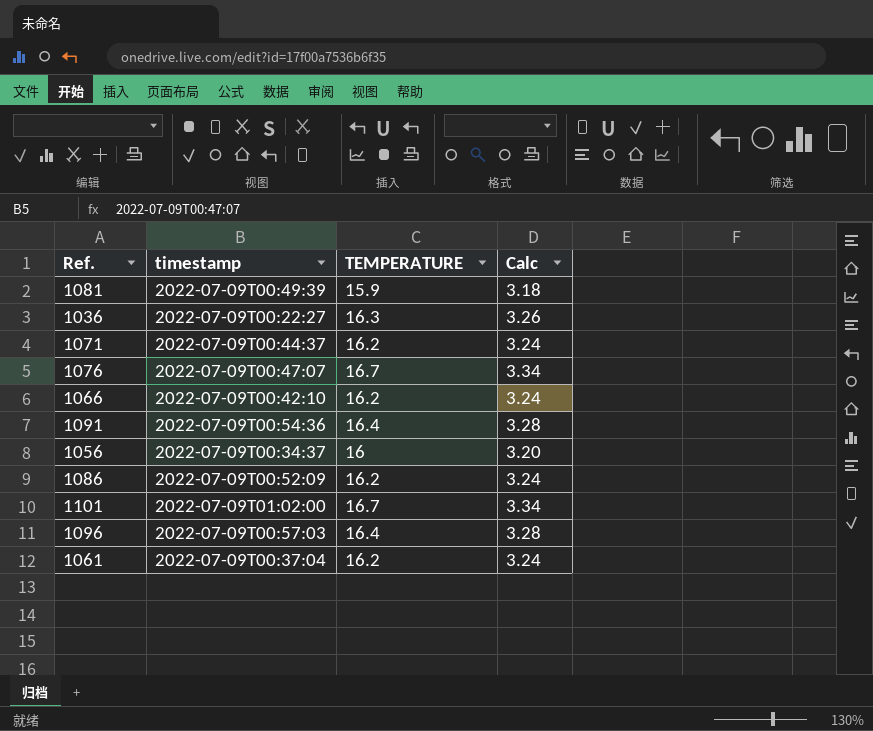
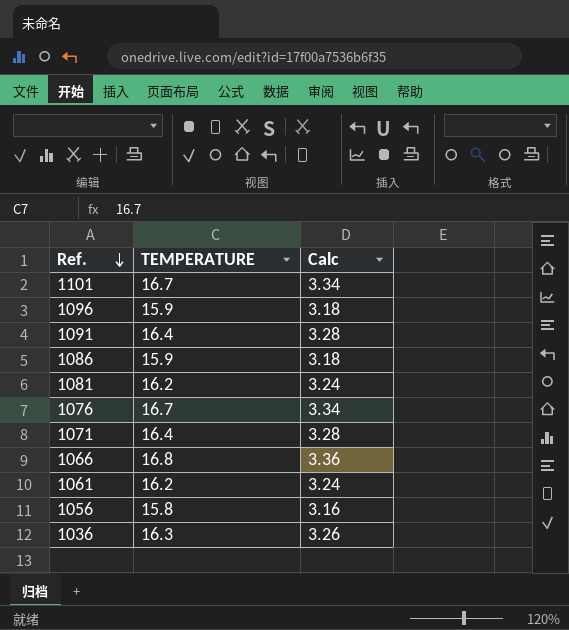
row order: none -> Ref. descending
column timestamp | position: 2 -> none
1096 | TEMPERATURE: 16.4 -> 15.9
1096 | Calc: 3.28 -> 3.18
1086 | TEMPERATURE: 16.2 -> 15.9
1086 | Calc: 3.24 -> 3.18
1081 | TEMPERATURE: 15.9 -> 16.2
1081 | Calc: 3.18 -> 3.24
1071 | TEMPERATURE: 16.2 -> 16.4
1071 | Calc: 3.24 -> 3.28
1066 | TEMPERATURE: 16.2 -> 16.8
1066 | Calc: 3.24 -> 3.36
1056 | TEMPERATURE: 16 -> 15.8
1056 | Calc: 3.20 -> 3.16

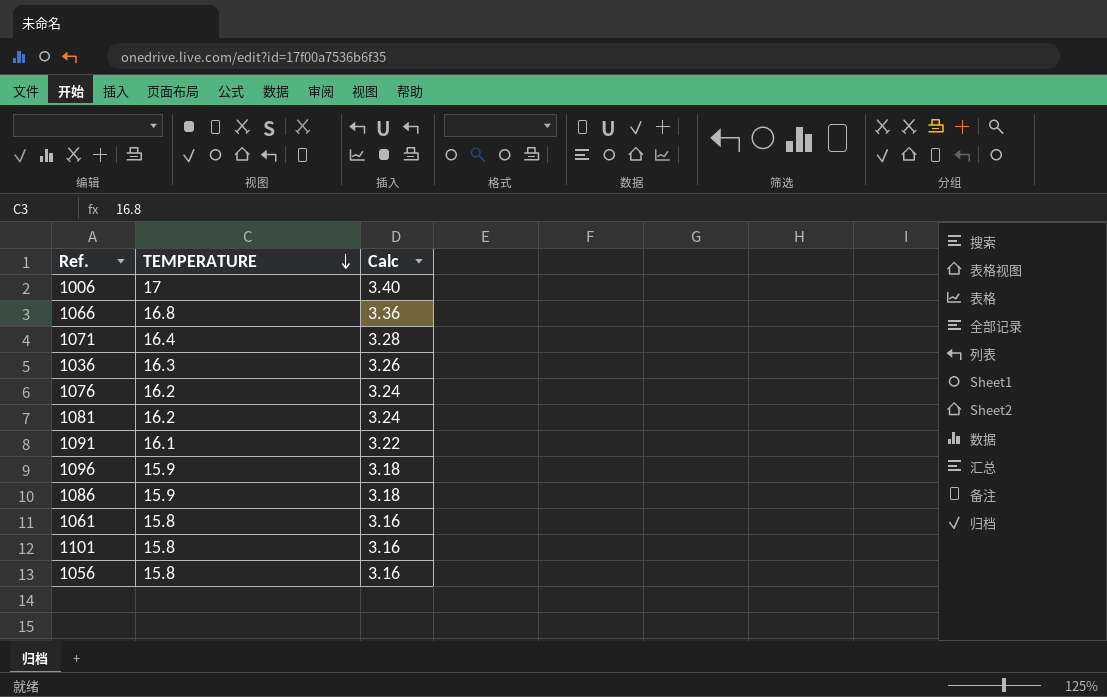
row order: Ref. descending -> TEMPERATURE descending
row 1006: none -> 17 | 3.40
1076 | TEMPERATURE: 16.7 -> 16.2
1076 | Calc: 3.34 -> 3.24
1091 | TEMPERATURE: 16.4 -> 16.1
1091 | Calc: 3.28 -> 3.22
1061 | TEMPERATURE: 16.2 -> 15.8
1061 | Calc: 3.24 -> 3.16
1101 | TEMPERATURE: 16.7 -> 15.8
1101 | Calc: 3.34 -> 3.16

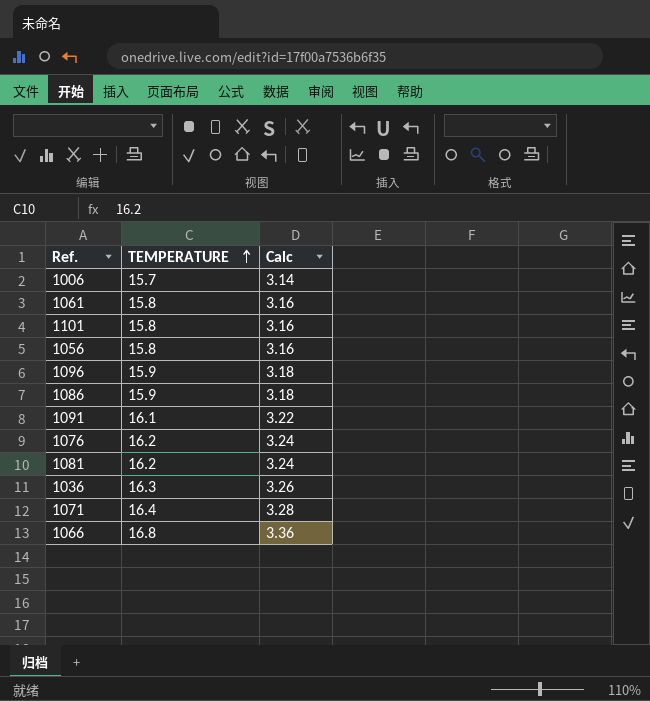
row order: TEMPERATURE descending -> TEMPERATURE ascending
1006 | TEMPERATURE: 17 -> 15.7
1006 | Calc: 3.40 -> 3.14

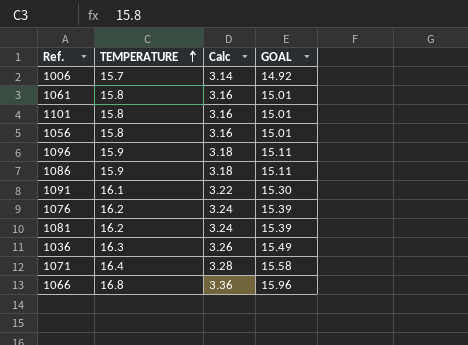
column GOAL | formula: none -> [TEMPERATURE] * 0.95

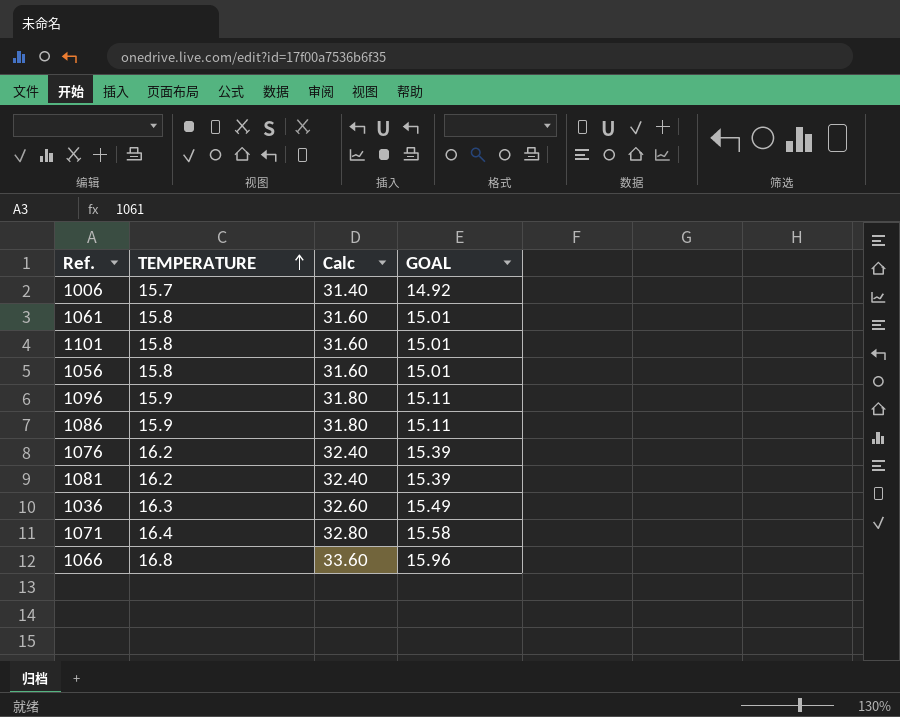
column Calc | formula: [TEMPERATURE] * 0.2 -> [TEMPERATURE] * 2
row 1091: 16.1 | 3.22 | 15.30 -> none

